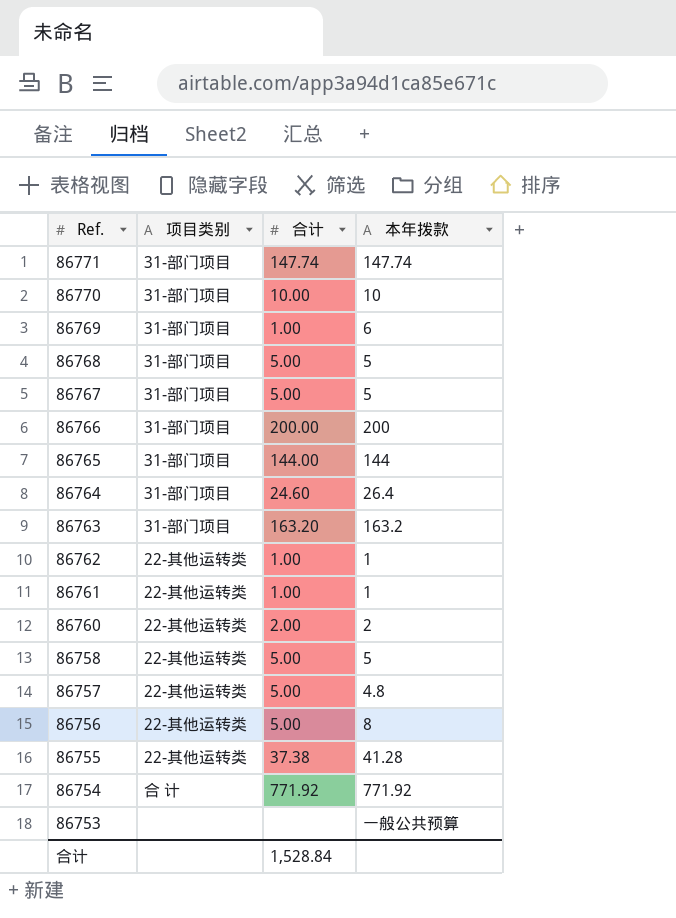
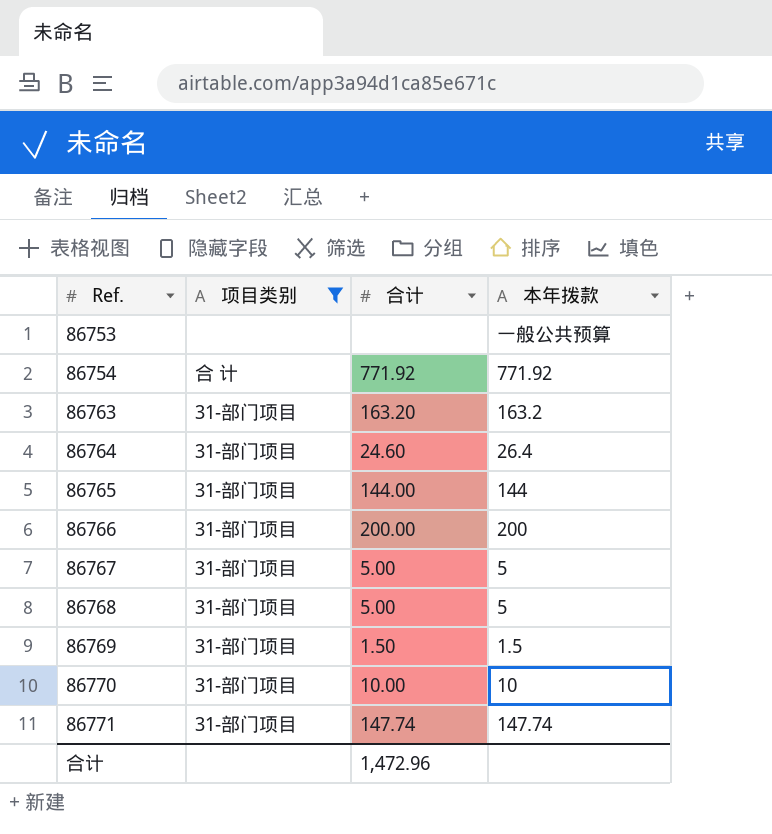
filter: none -> 项目类别 != 22-其他运转类
row order: Ref. descending -> Ref. ascending
86769 | 合计: 1.00 -> 1.50
86769 | 本年拨款: 6 -> 1.5
合计 | 合计: 1,528.84 -> 1,472.96

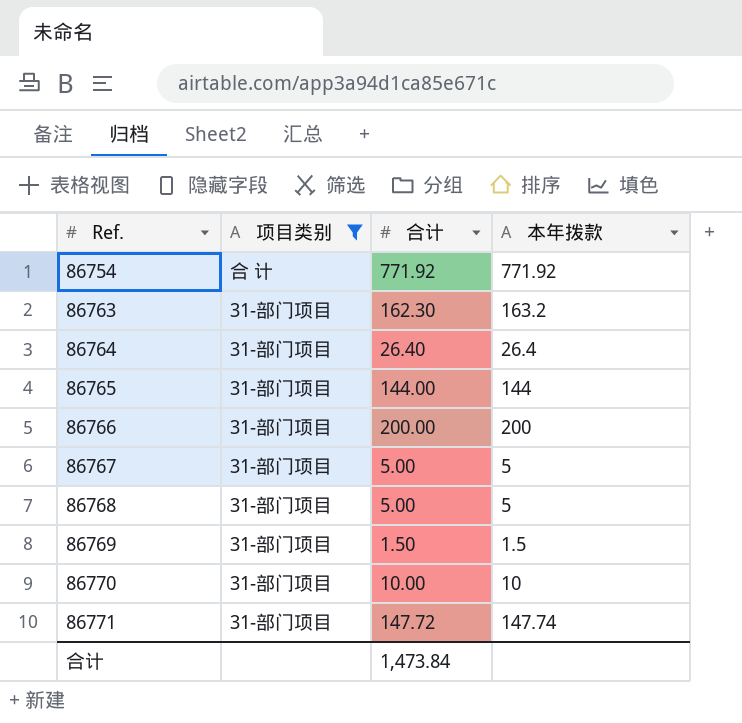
row 86753: none | none | 一般公共预算 -> none
86763 | 合计: 163.20 -> 162.30
86764 | 合计: 24.60 -> 26.40
86771 | 合计: 147.74 -> 147.72
合计 | 合计: 1,472.96 -> 1,473.84

